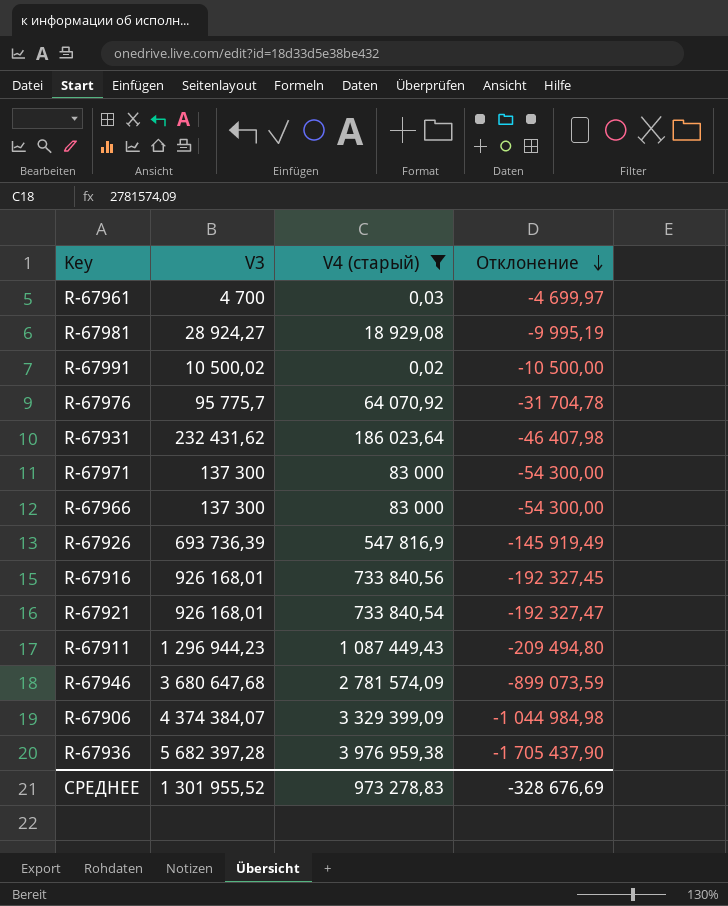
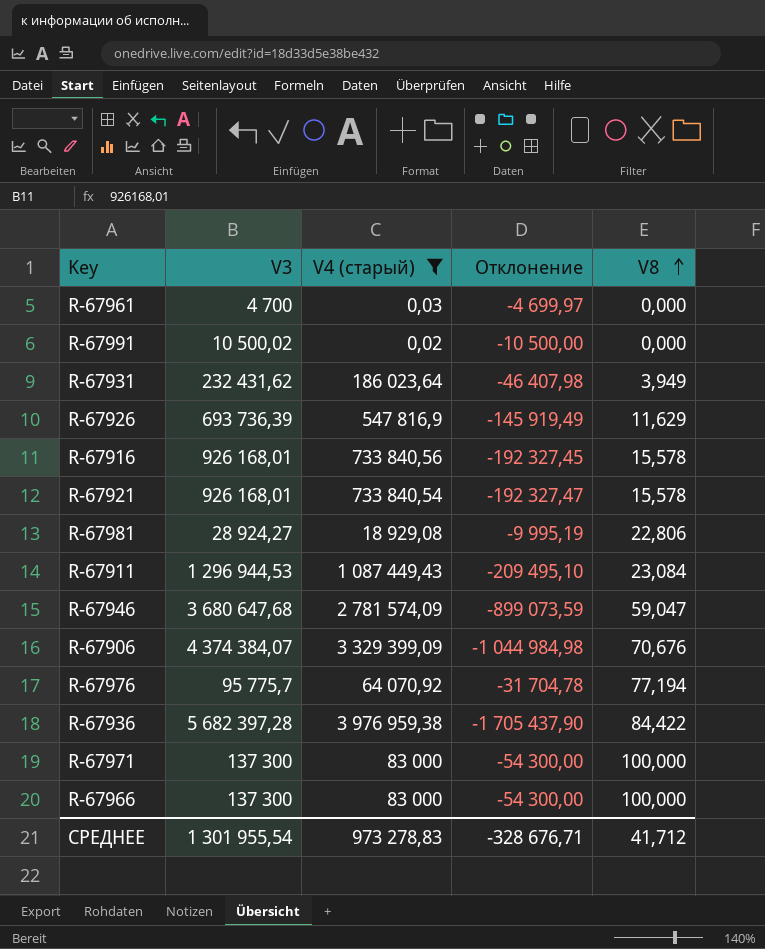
row order: Отклонение descending -> V8 ascending
column V8 | position: none -> 5
R-67911 | V3: 1 296 944,23 -> 1 296 944,53
R-67911 | Отклонение: -209 494,80 -> -209 495,10
СРЕДНЕЕ | V3: 1 301 955,52 -> 1 301 955,54
СРЕДНЕЕ | Отклонение: -328 676,69 -> -328 676,71

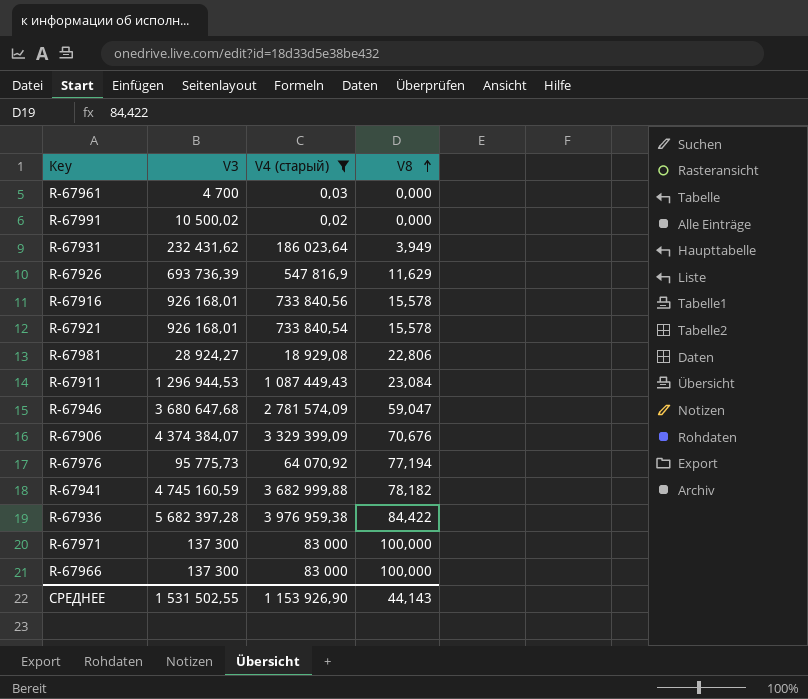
column Отклонение | formula: [V4 (старый)] - [V3] -> none
R-67976 | V3: 95 775,7 -> 95 775,73
row R-67941: none -> 4 745 160,59 | 3 682 999,88 | 78,182
СРЕДНЕЕ | V3: 1 301 955,54 -> 1 531 502,55
СРЕДНЕЕ | V4 (старый): 973 278,83 -> 1 153 926,90
СРЕДНЕЕ | V8: 41,712 -> 44,143

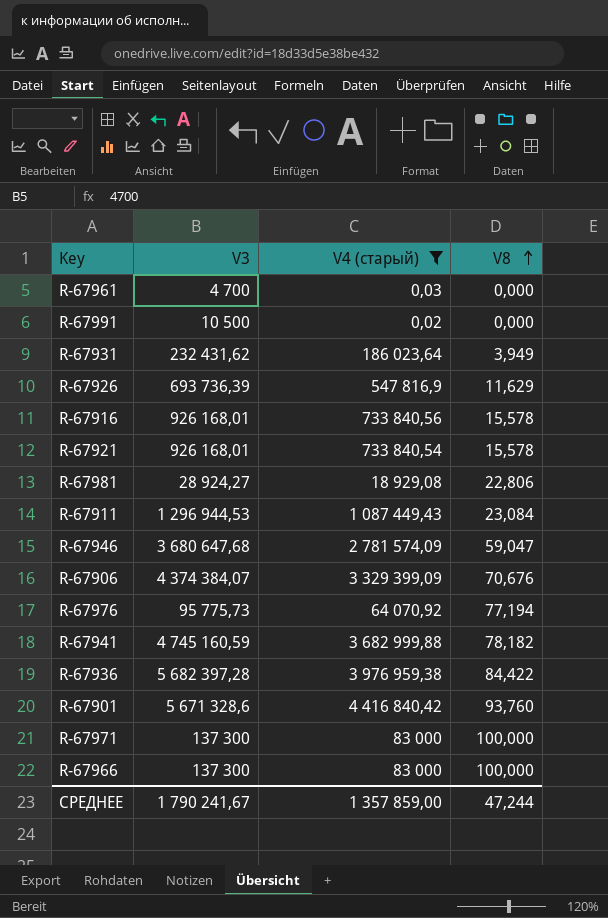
R-67991 | V3: 10 500,02 -> 10 500
row R-67901: none -> 5 671 328,6 | 4 416 840,42 | 93,760
СРЕДНЕЕ | V3: 1 531 502,55 -> 1 790 241,67
СРЕДНЕЕ | V4 (старый): 1 153 926,90 -> 1 357 859,00
СРЕДНЕЕ | V8: 44,143 -> 47,244

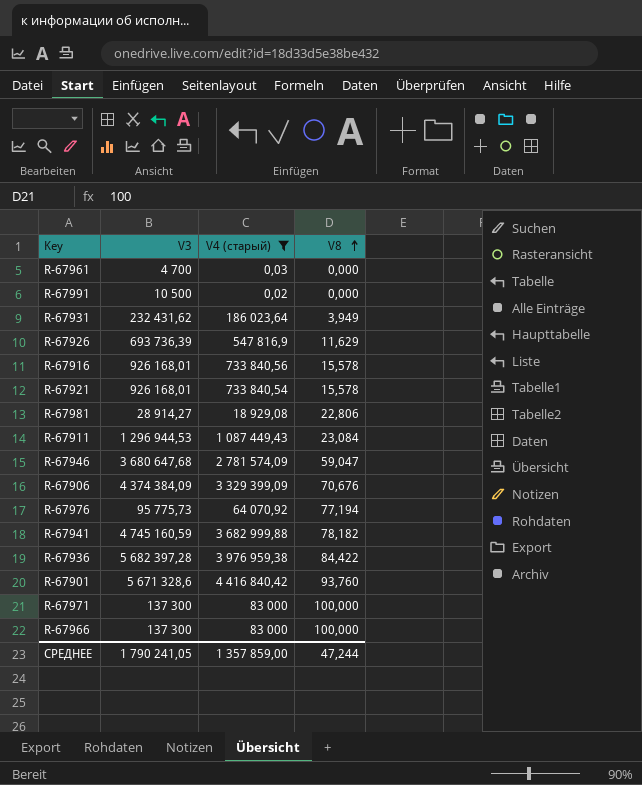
R-67981 | V3: 28 924,27 -> 28 914,27
R-67906 | V3: 4 374 384,07 -> 4 374 384,09
СРЕДНЕЕ | V3: 1 790 241,67 -> 1 790 241,05

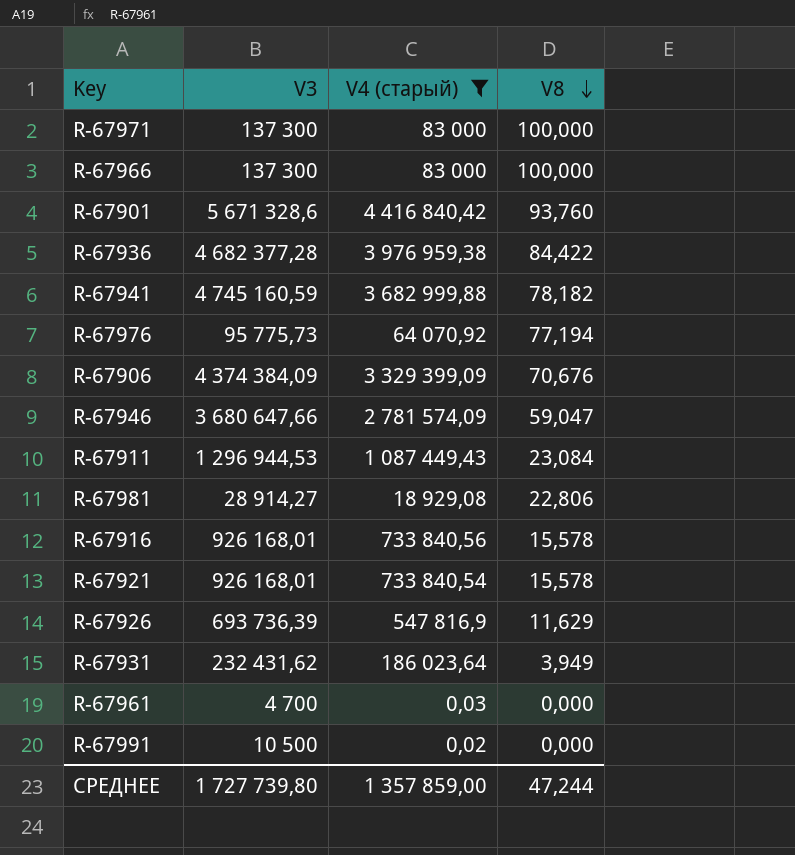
row order: V8 ascending -> V8 descending
R-67936 | V3: 5 682 397,28 -> 4 682 377,28
R-67946 | V3: 3 680 647,68 -> 3 680 647,66
СРЕДНЕЕ | V3: 1 790 241,05 -> 1 727 739,80

